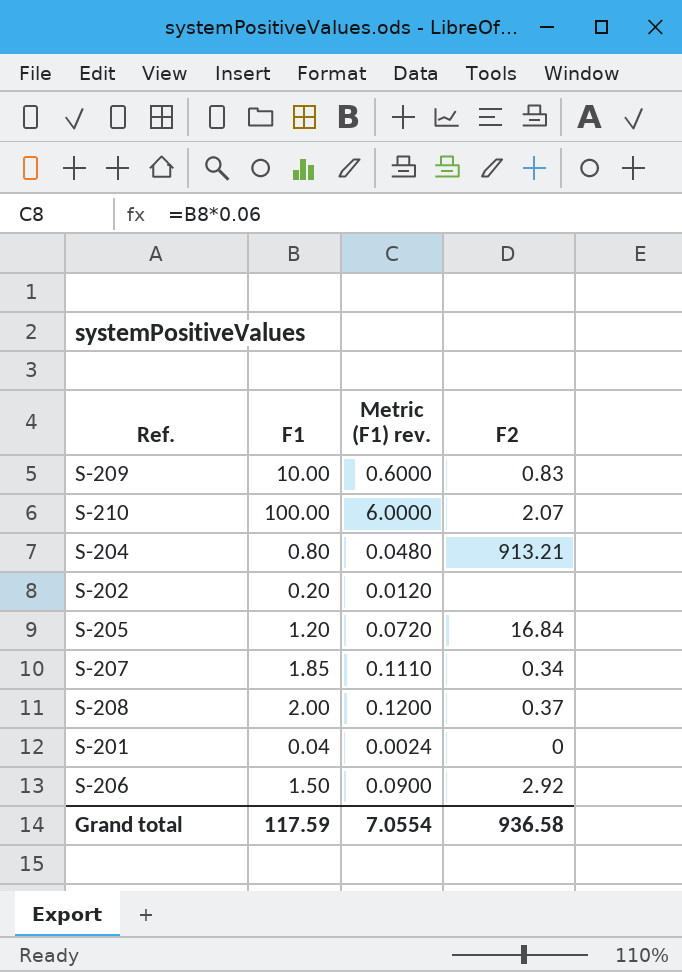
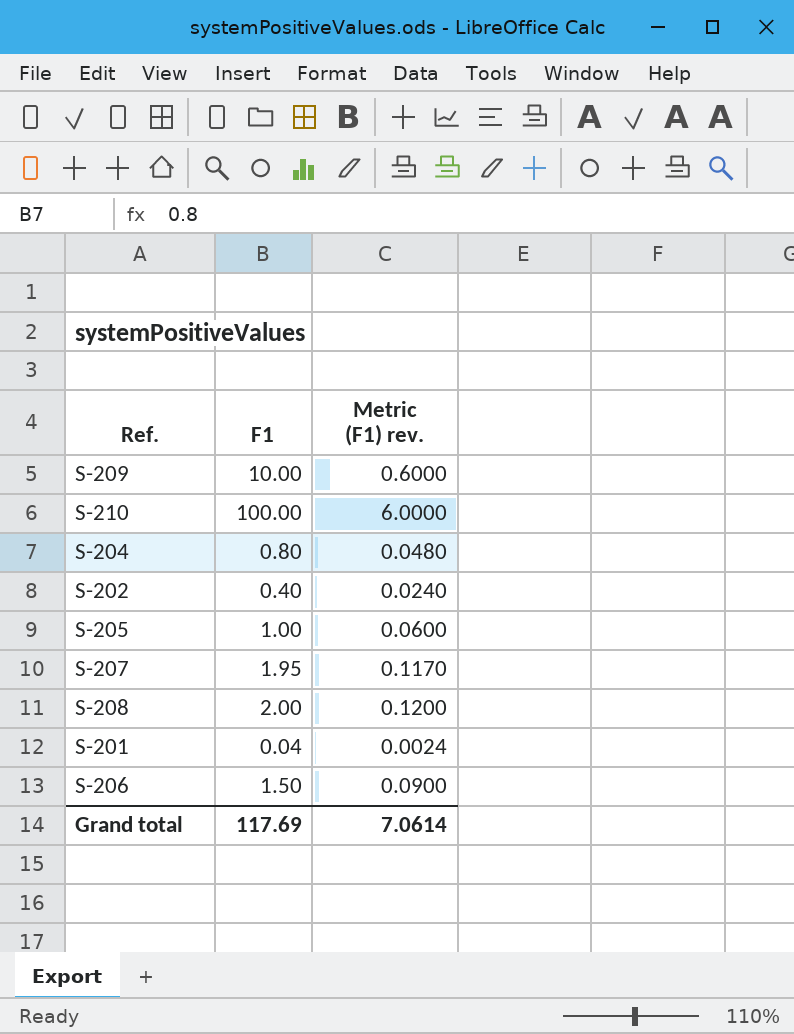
column F2 | position: 4 -> none
S-202 | F1: 0.20 -> 0.40
S-202 | Metric (F1) rev.: 0.0120 -> 0.0240
S-205 | F1: 1.20 -> 1.00
S-205 | Metric (F1) rev.: 0.0720 -> 0.0600
S-207 | F1: 1.85 -> 1.95
S-207 | Metric (F1) rev.: 0.1110 -> 0.1170
Grand total | F1: 117.59 -> 117.69
Grand total | Metric (F1) rev.: 7.0554 -> 7.0614

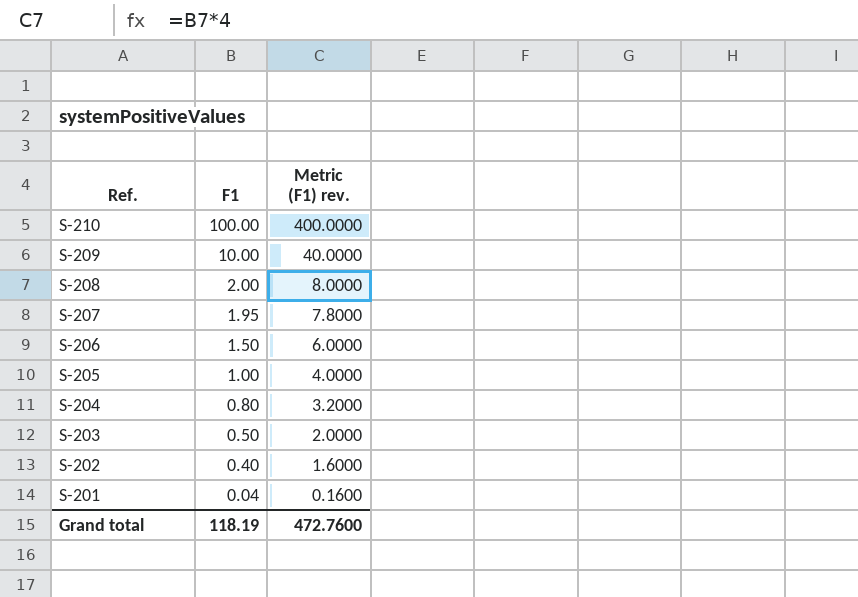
row order: none -> Ref. descending
column Metric (F1) rev. | formula: [F1] * 0.06 -> [F1] * 4
row S-203: none -> 0.50 | 2.0000
Grand total | F1: 117.69 -> 118.19
Grand total | Metric (F1) rev.: 7.0614 -> 472.7600

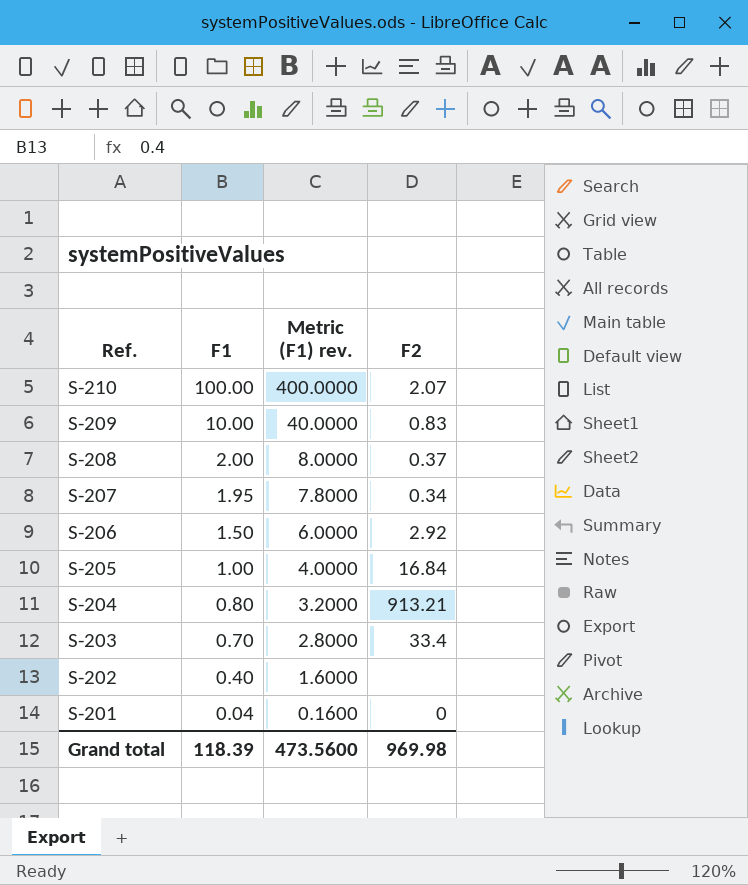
column F2 | position: none -> 4
S-203 | F1: 0.50 -> 0.70
S-203 | Metric (F1) rev.: 2.0000 -> 2.8000
Grand total | F1: 118.19 -> 118.39
Grand total | Metric (F1) rev.: 472.7600 -> 473.5600

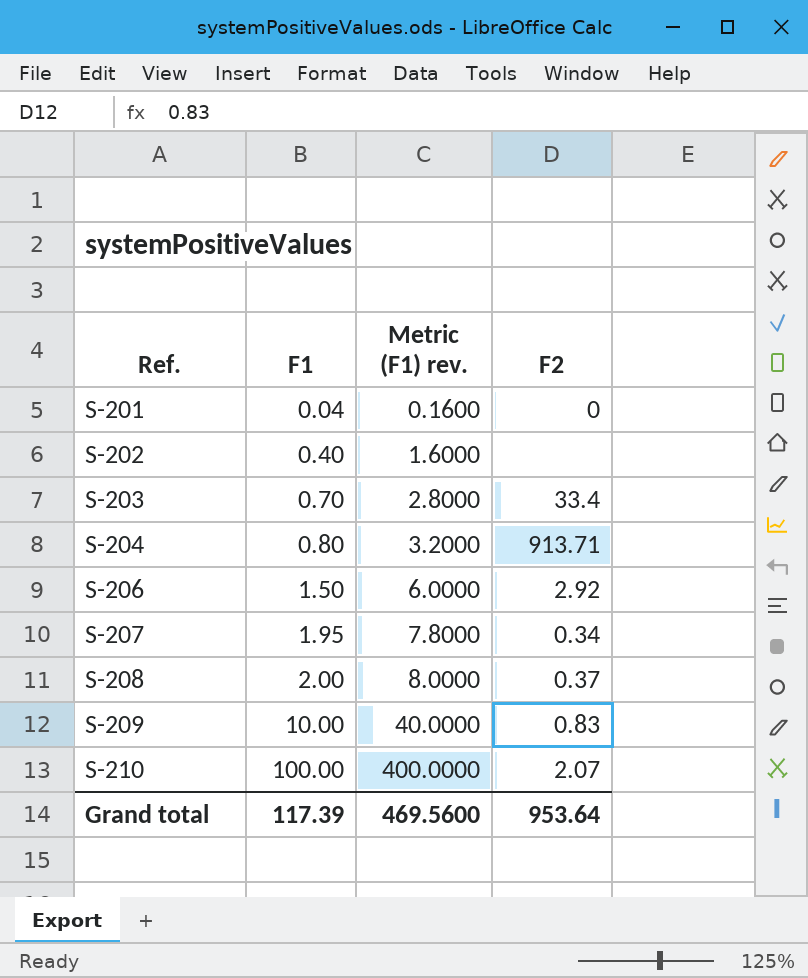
row order: Ref. descending -> Ref. ascending
row S-205: 1.00 | 4.0000 | 16.84 -> none
S-204 | F2: 913.21 -> 913.71
Grand total | F1: 118.39 -> 117.39
Grand total | Metric (F1) rev.: 473.5600 -> 469.5600
Grand total | F2: 969.98 -> 953.64

